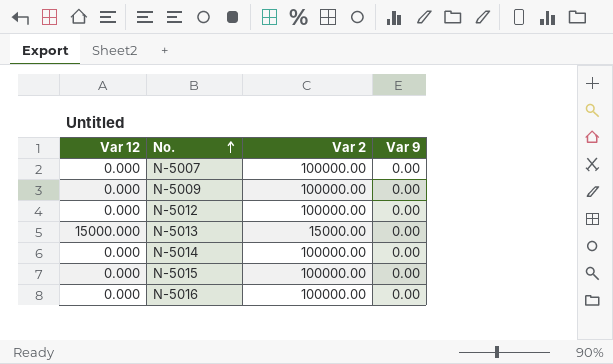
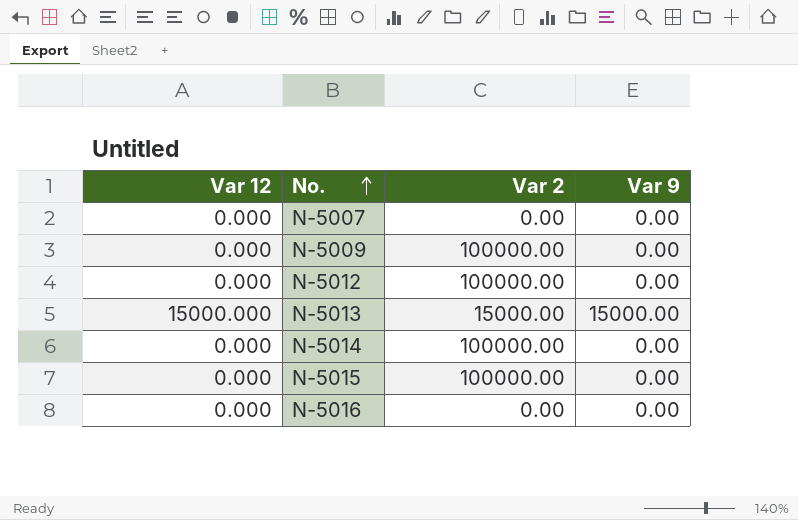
N-5007 | Var 2: 100000.00 -> 0.00
N-5013 | Var 9: 0.00 -> 15000.00
N-5016 | Var 2: 100000.00 -> 0.00

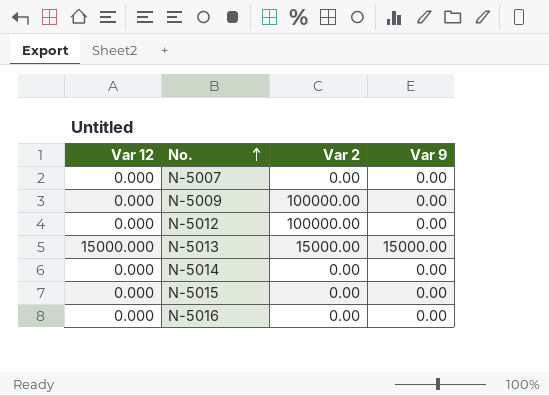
N-5014 | Var 2: 100000.00 -> 0.00
N-5015 | Var 2: 100000.00 -> 0.00

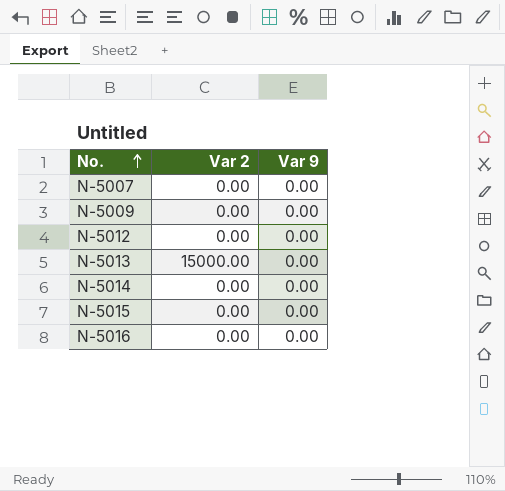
column Var 12 | position: 1 -> none
N-5009 | Var 2: 100000.00 -> 0.00
N-5012 | Var 2: 100000.00 -> 0.00
N-5013 | Var 9: 15000.00 -> 0.00

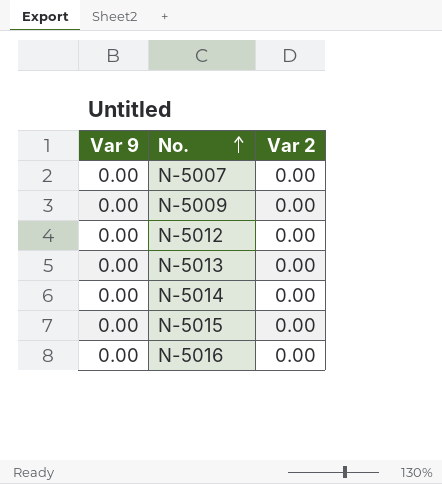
column Var 9 | position: 3 -> 1
N-5013 | Var 2: 15000.00 -> 0.00

